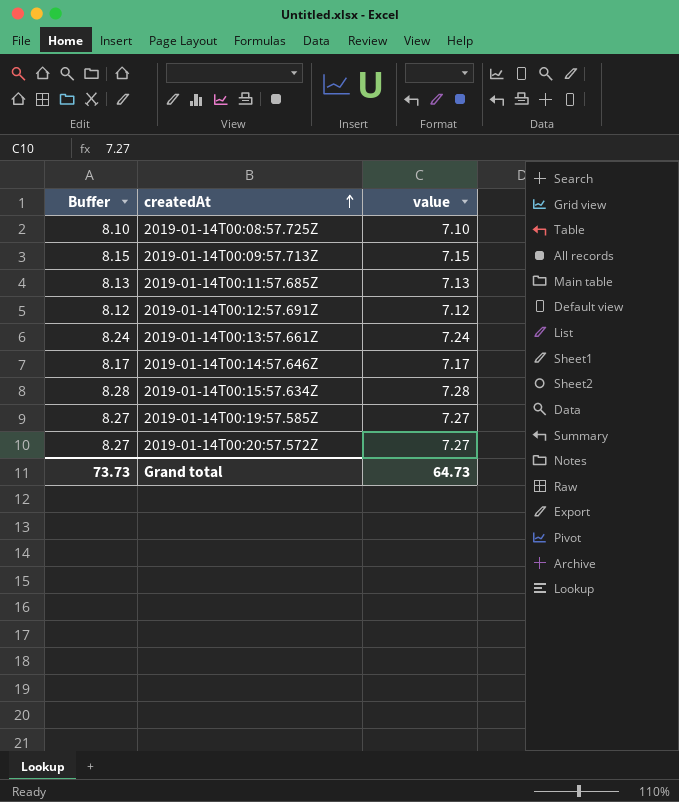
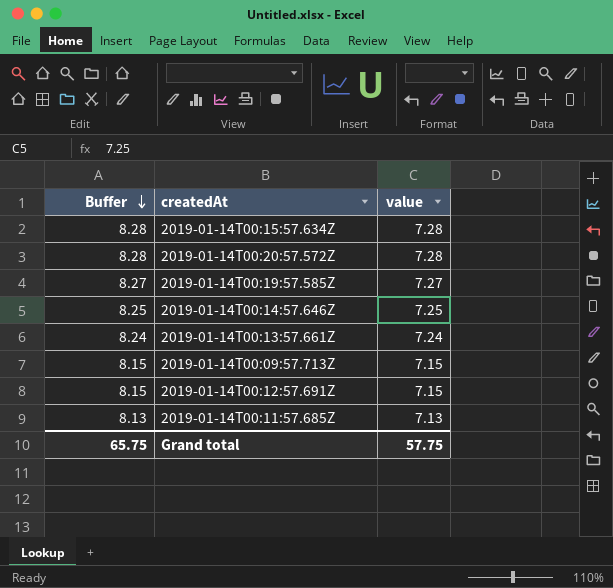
row order: createdAt ascending -> Buffer descending
row 2019-01-14T00:08:57.725Z: 8.10 | 7.10 -> none
2019-01-14T00:20:57.572Z | Buffer: 8.27 -> 8.28
2019-01-14T00:20:57.572Z | value: 7.27 -> 7.28
2019-01-14T00:14:57.646Z | Buffer: 8.17 -> 8.25
2019-01-14T00:14:57.646Z | value: 7.17 -> 7.25
2019-01-14T00:12:57.691Z | Buffer: 8.12 -> 8.15
2019-01-14T00:12:57.691Z | value: 7.12 -> 7.15
Grand total | Buffer: 73.73 -> 65.75
Grand total | value: 64.73 -> 57.75

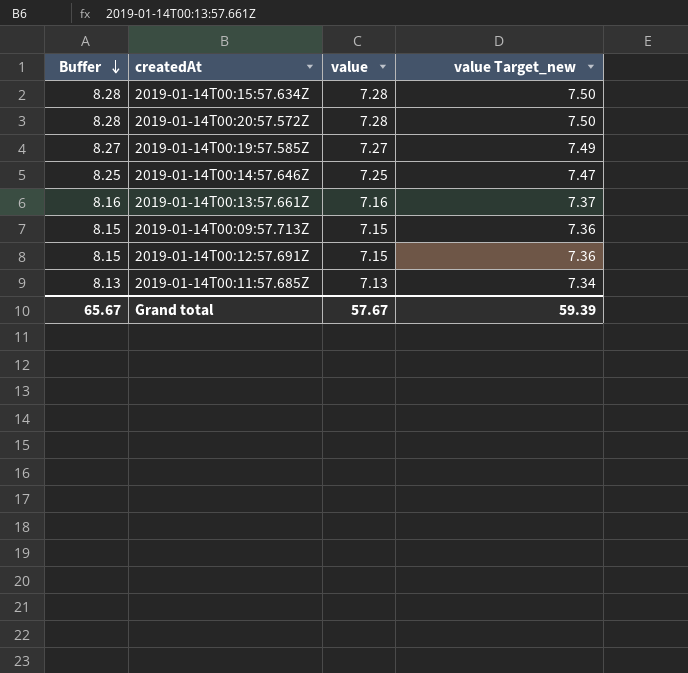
column value Target_new | formula: none -> [value] * 1.03
2019-01-14T00:13:57.661Z | Buffer: 8.24 -> 8.16
2019-01-14T00:13:57.661Z | value: 7.24 -> 7.16
Grand total | Buffer: 65.75 -> 65.67
Grand total | value: 57.75 -> 57.67

